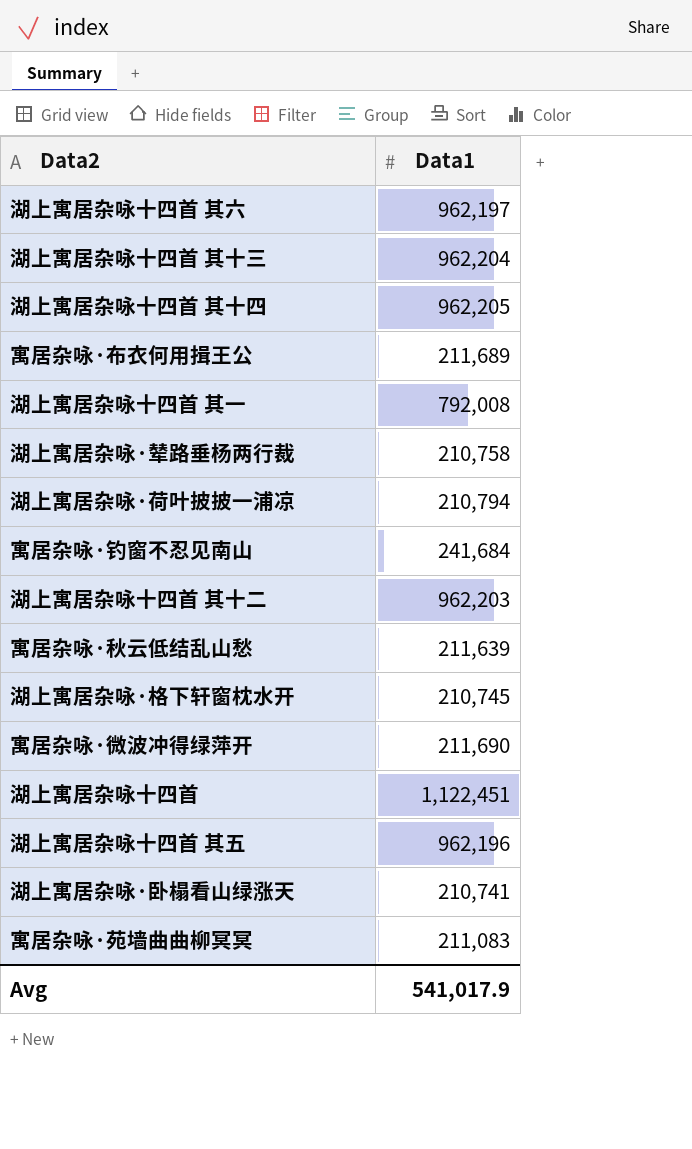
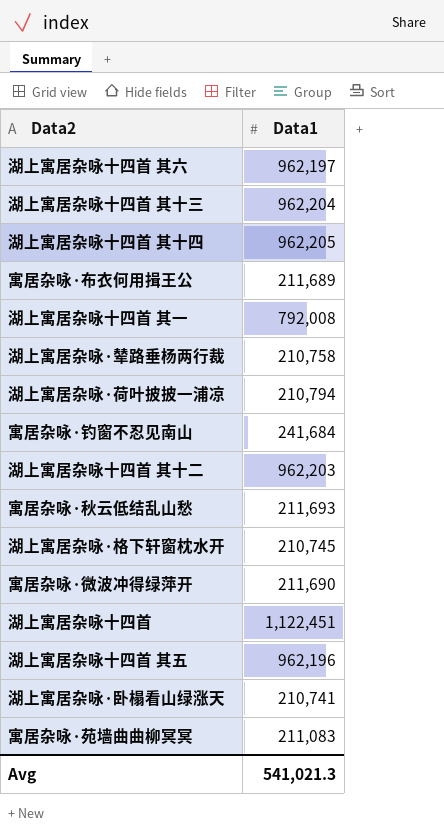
寓居杂咏·秋云低结乱山愁 | Data1: 211,639 -> 211,693
Avg | Data1: 541,017.9 -> 541,021.3

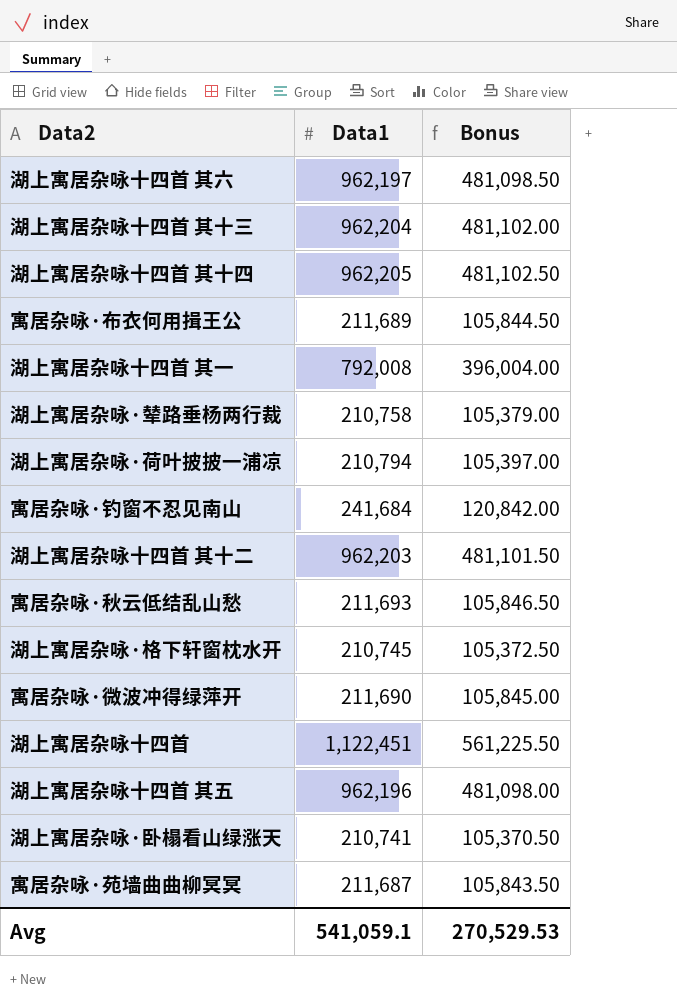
column Bonus | formula: none -> [Data1] * 0.5
寓居杂咏·苑墙曲曲柳冥冥 | Data1: 211,083 -> 211,687
Avg | Data1: 541,021.3 -> 541,059.1

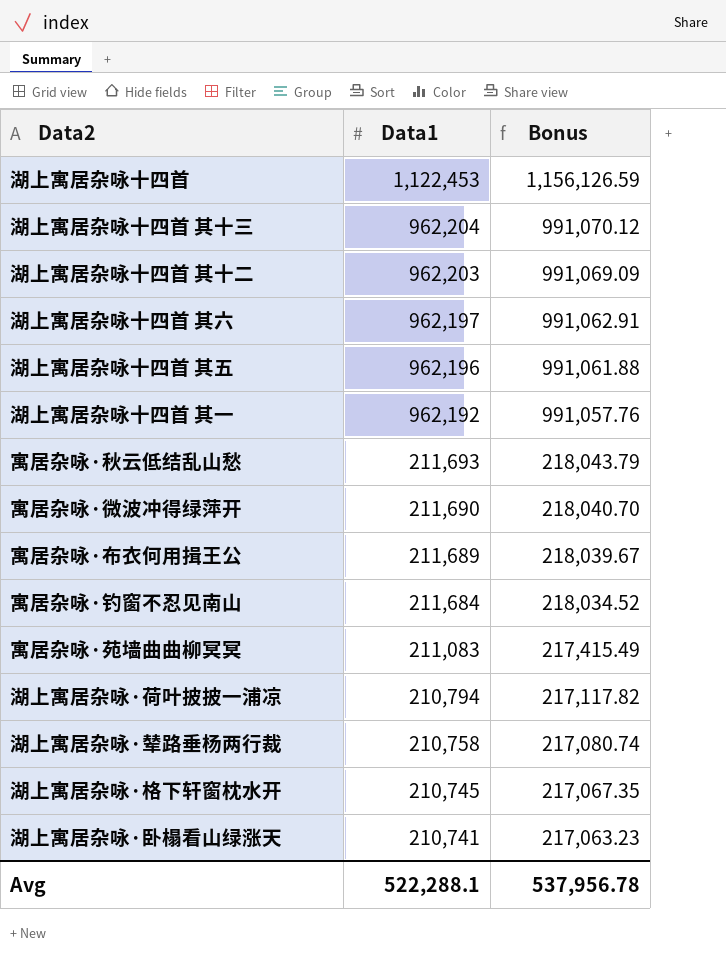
row order: none -> Data1 descending
column Bonus | formula: [Data1] * 0.5 -> [Data1] * 1.03
row 湖上寓居杂咏十四首 其十四: 962,205 | 481,102.50 -> none
湖上寓居杂咏十四首 | Data1: 1,122,451 -> 1,122,453
湖上寓居杂咏十四首 其一 | Data1: 792,008 -> 962,192
寓居杂咏·钓窗不忍见南山 | Data1: 241,684 -> 211,684
寓居杂咏·苑墙曲曲柳冥冥 | Data1: 211,687 -> 211,083
Avg | Data1: 541,059.1 -> 522,288.1
Avg | Bonus: 270,529.53 -> 537,956.78

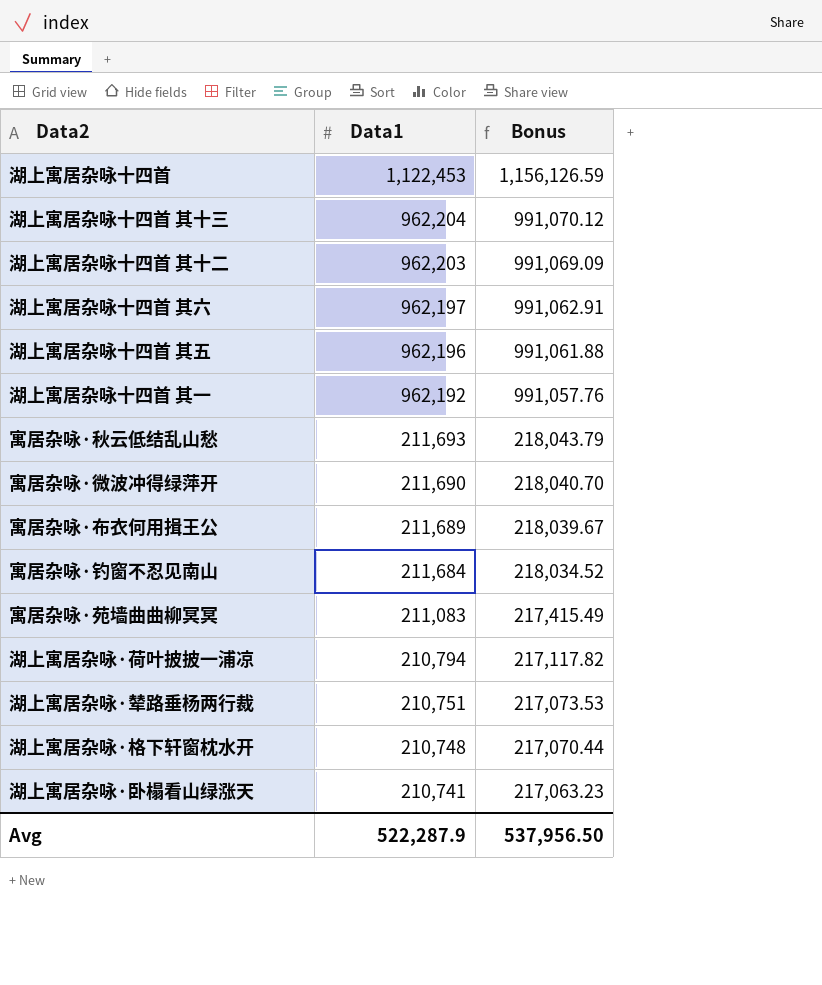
湖上寓居杂咏·辇路垂杨两行裁 | Data1: 210,758 -> 210,751
湖上寓居杂咏·辇路垂杨两行裁 | Bonus: 217,080.74 -> 217,073.53
湖上寓居杂咏·格下轩窗枕水开 | Data1: 210,745 -> 210,748
湖上寓居杂咏·格下轩窗枕水开 | Bonus: 217,067.35 -> 217,070.44
Avg | Data1: 522,288.1 -> 522,287.9
Avg | Bonus: 537,956.78 -> 537,956.50

